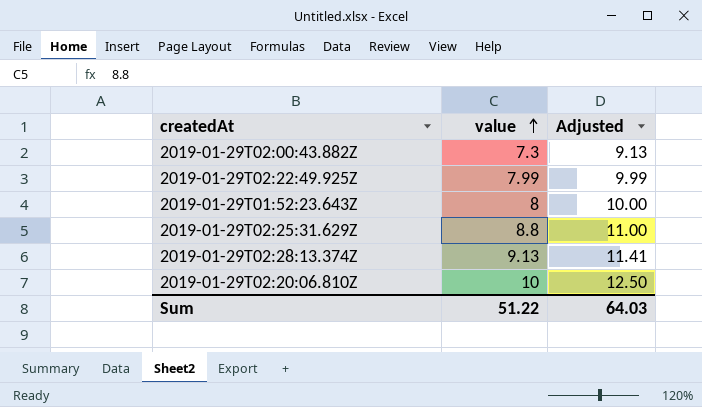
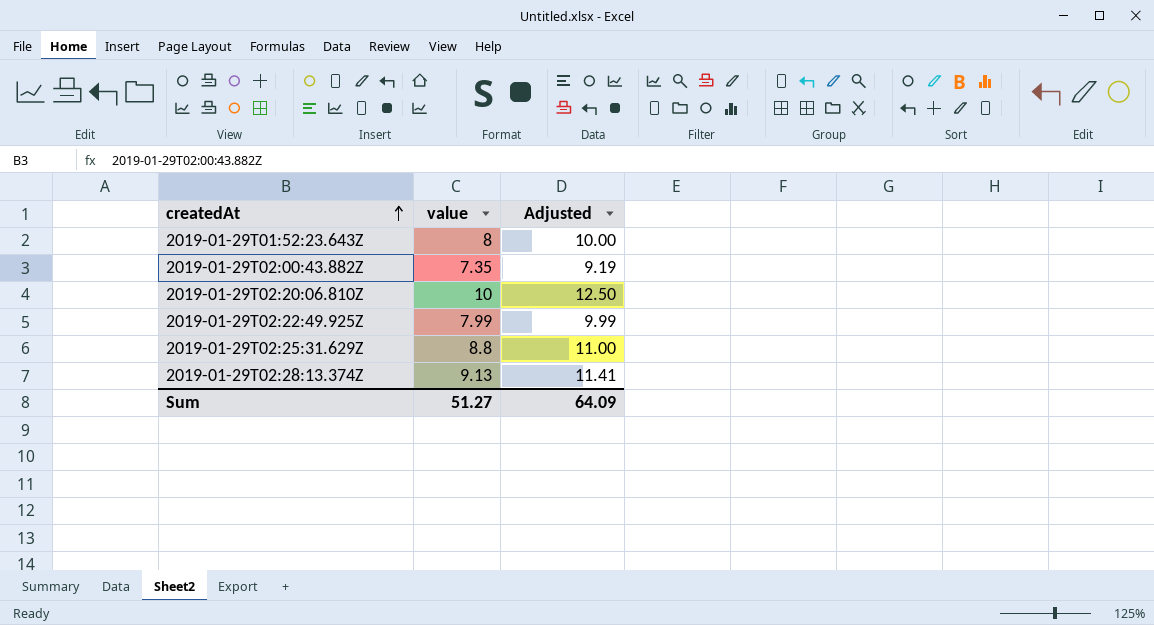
row order: value ascending -> createdAt ascending
2019-01-29T02:00:43.882Z | value: 7.3 -> 7.35
2019-01-29T02:00:43.882Z | Adjusted: 9.13 -> 9.19
Sum | value: 51.22 -> 51.27
Sum | Adjusted: 64.03 -> 64.09

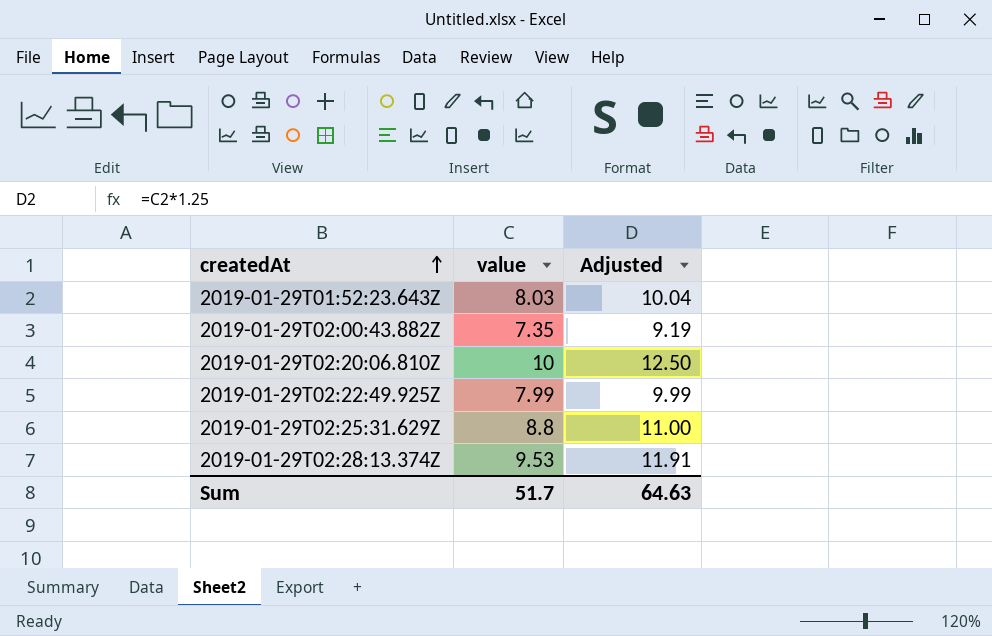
2019-01-29T01:52:23.643Z | value: 8 -> 8.03
2019-01-29T01:52:23.643Z | Adjusted: 10.00 -> 10.04
2019-01-29T02:28:13.374Z | value: 9.13 -> 9.53
2019-01-29T02:28:13.374Z | Adjusted: 11.41 -> 11.91
Sum | value: 51.27 -> 51.7
Sum | Adjusted: 64.09 -> 64.63

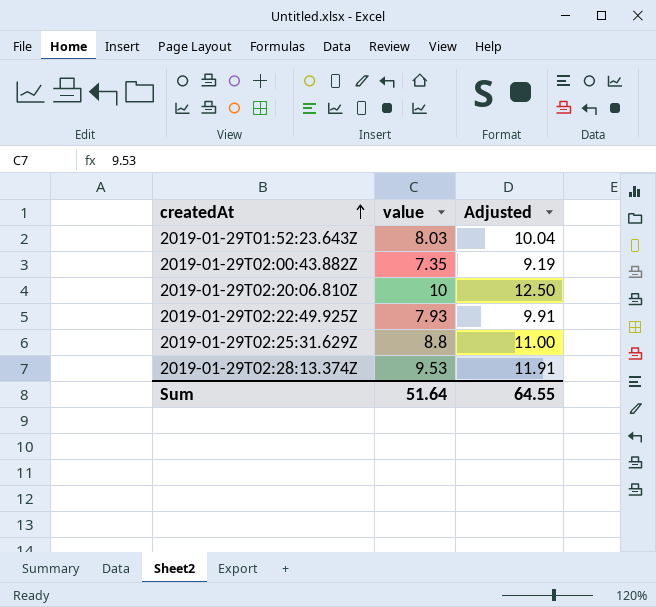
2019-01-29T02:22:49.925Z | value: 7.99 -> 7.93
2019-01-29T02:22:49.925Z | Adjusted: 9.99 -> 9.91
Sum | value: 51.7 -> 51.64
Sum | Adjusted: 64.63 -> 64.55

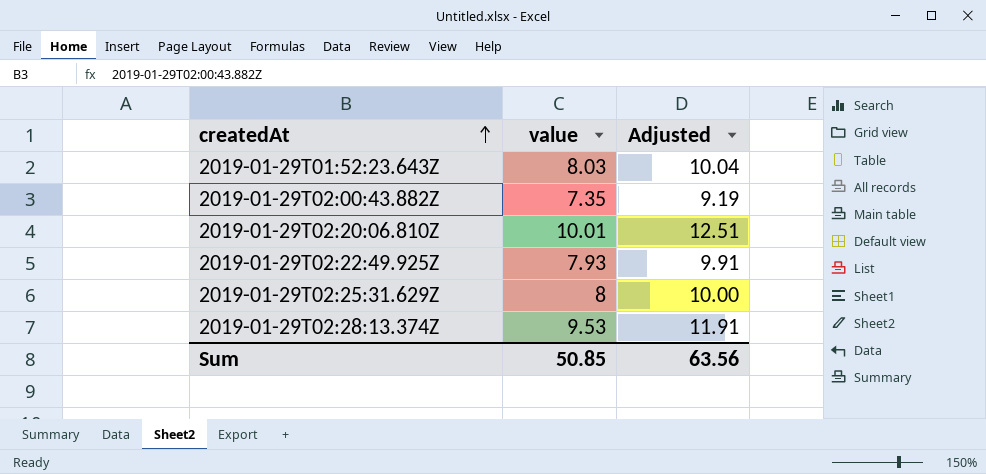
2019-01-29T02:20:06.810Z | value: 10 -> 10.01
2019-01-29T02:20:06.810Z | Adjusted: 12.50 -> 12.51
2019-01-29T02:25:31.629Z | value: 8.8 -> 8
2019-01-29T02:25:31.629Z | Adjusted: 11.00 -> 10.00
Sum | value: 51.64 -> 50.85
Sum | Adjusted: 64.55 -> 63.56

